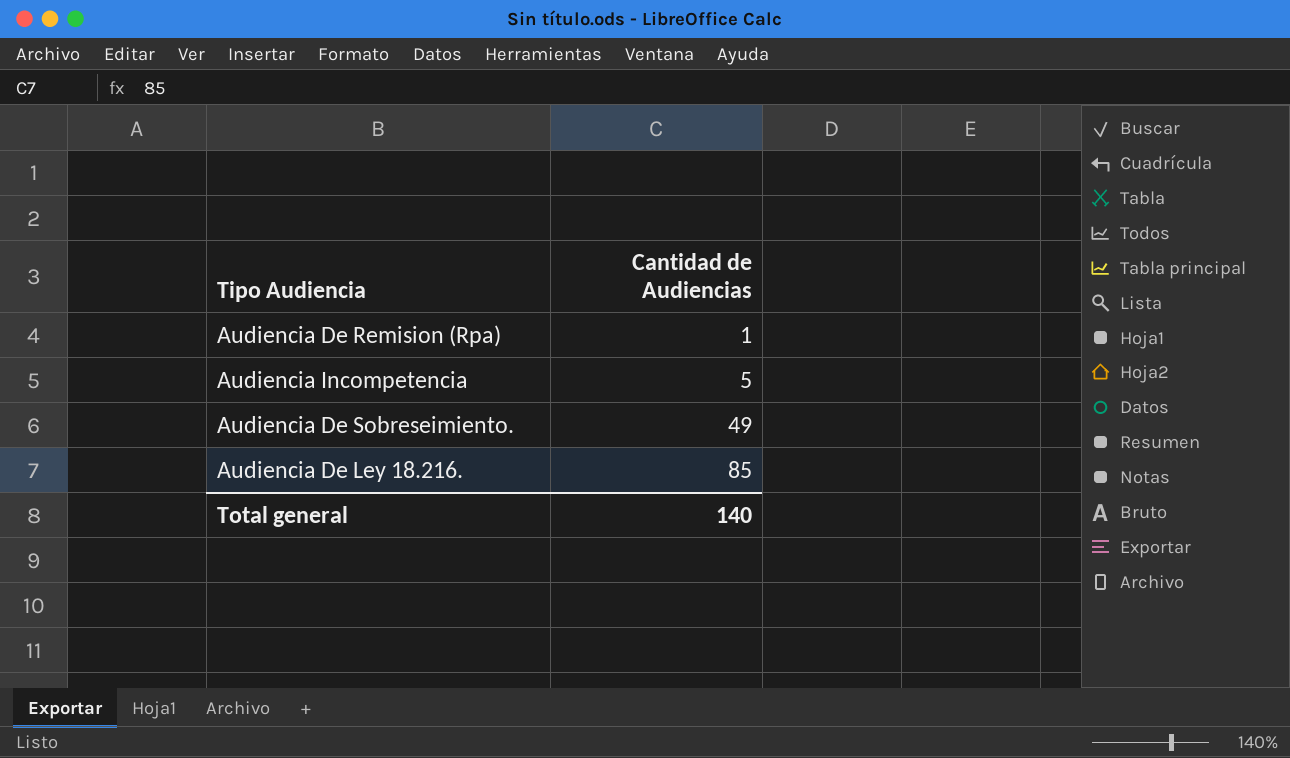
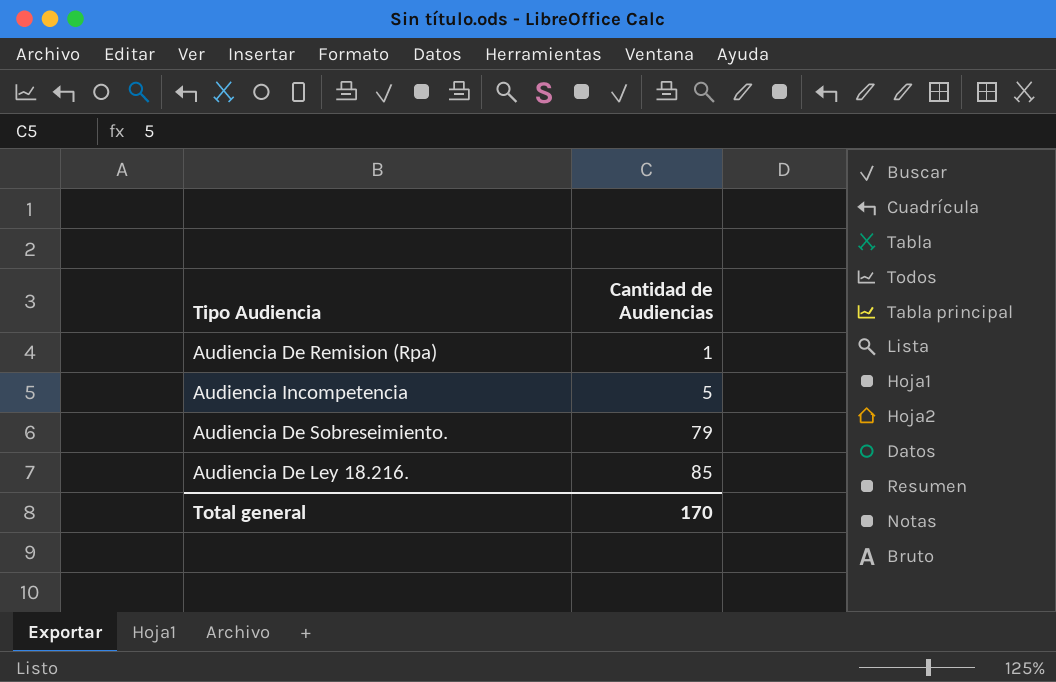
Audiencia De Sobreseimiento. | Cantidad de Audiencias: 49 -> 79
Total general | Cantidad de Audiencias: 140 -> 170

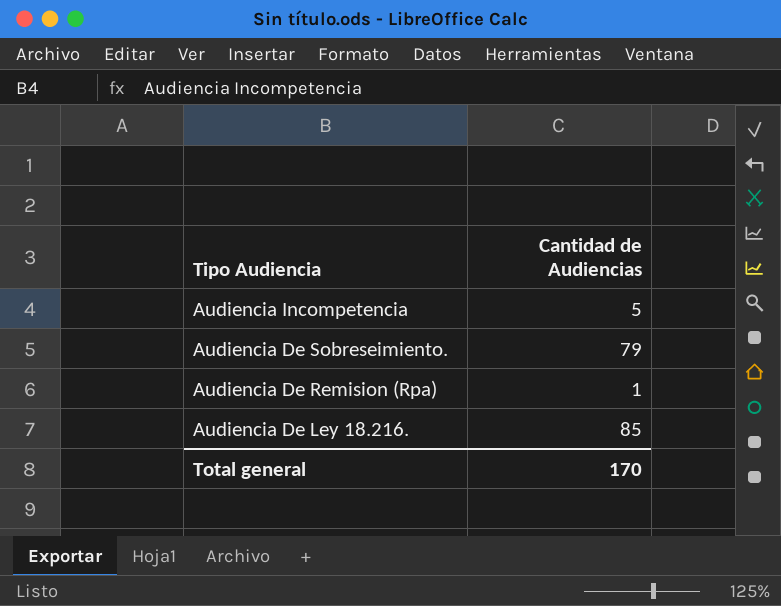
row order: Cantidad de Audiencias ascending -> Tipo Audiencia descending

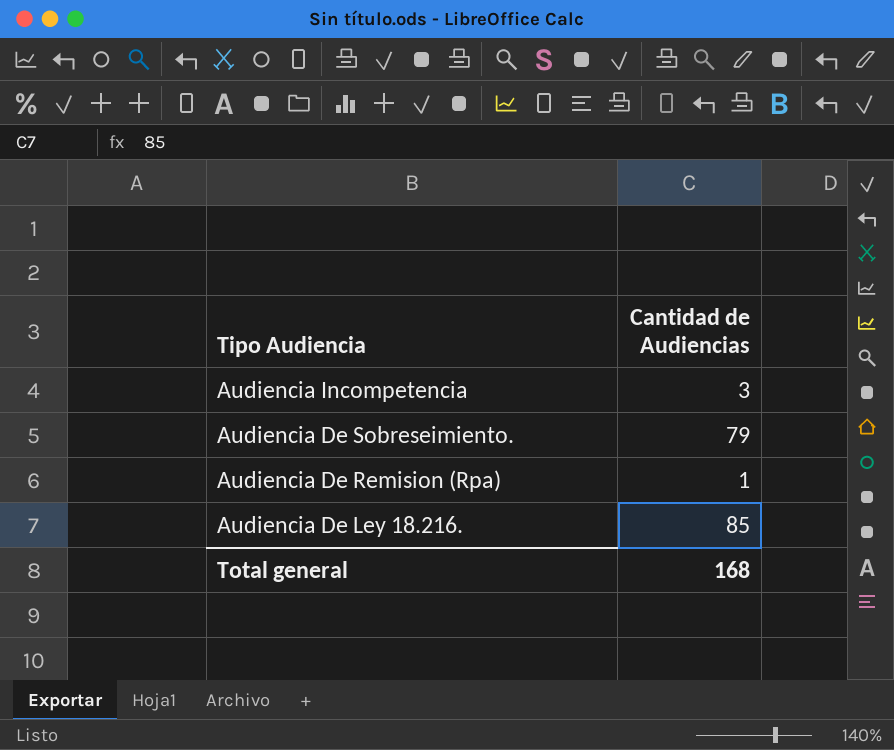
Audiencia Incompetencia | Cantidad de Audiencias: 5 -> 3
Total general | Cantidad de Audiencias: 170 -> 168

